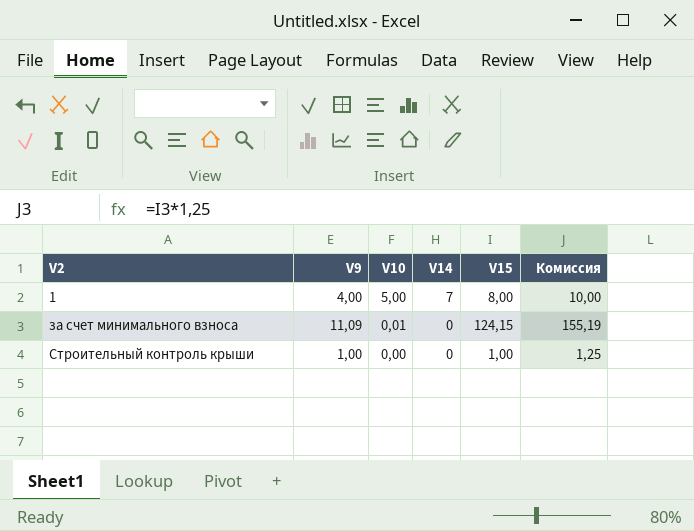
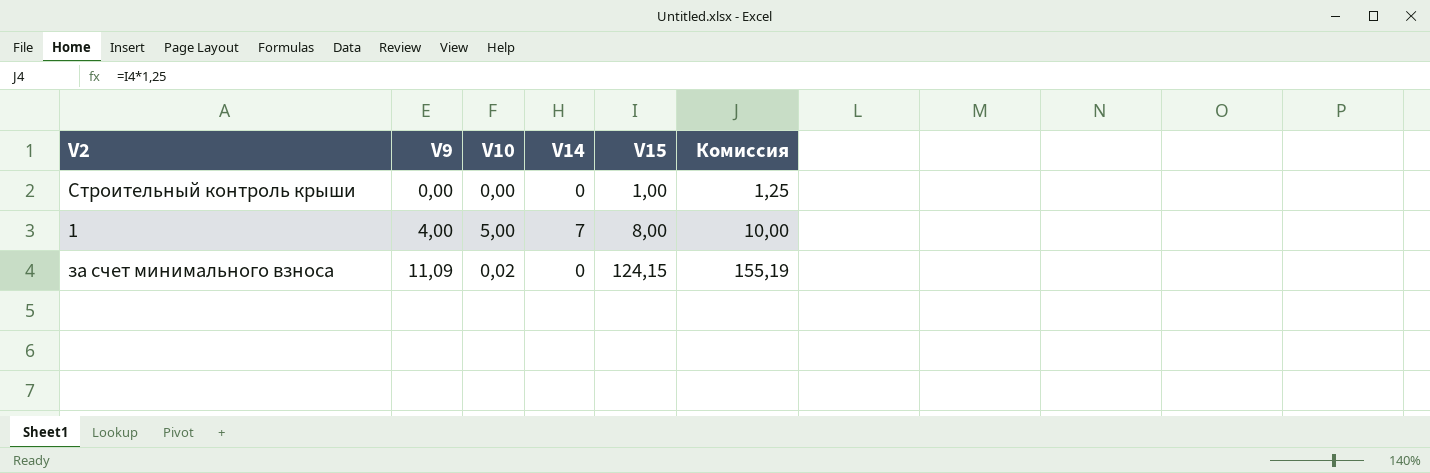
row order: V2 ascending -> V9 ascending
Строительный контроль крыши | V9: 1,00 -> 0,00
за счет минимального взноса | V10: 0,01 -> 0,02

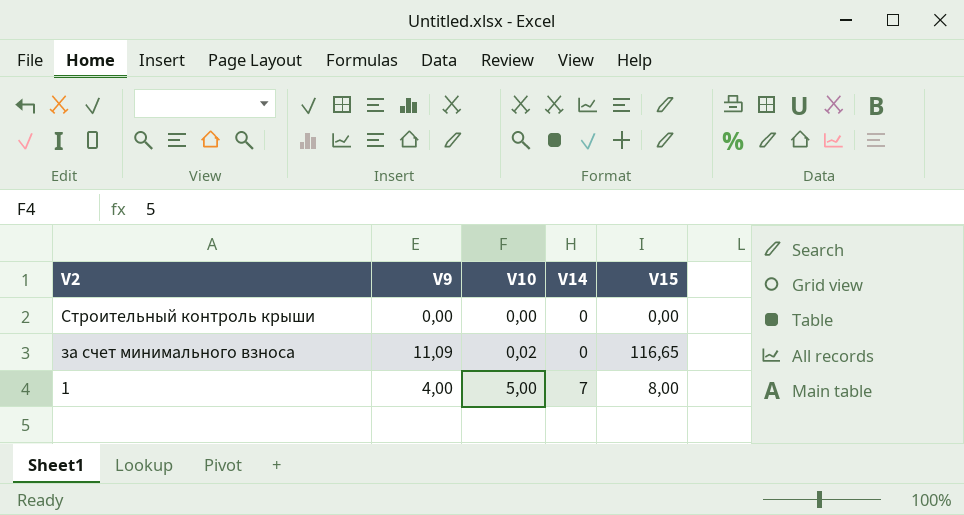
row order: V9 ascending -> V2 descending
column Комиссия | formula: [V15] * 1,25 -> none
Строительный контроль крыши | V15: 1,00 -> 0,00
за счет минимального взноса | V15: 124,15 -> 116,65

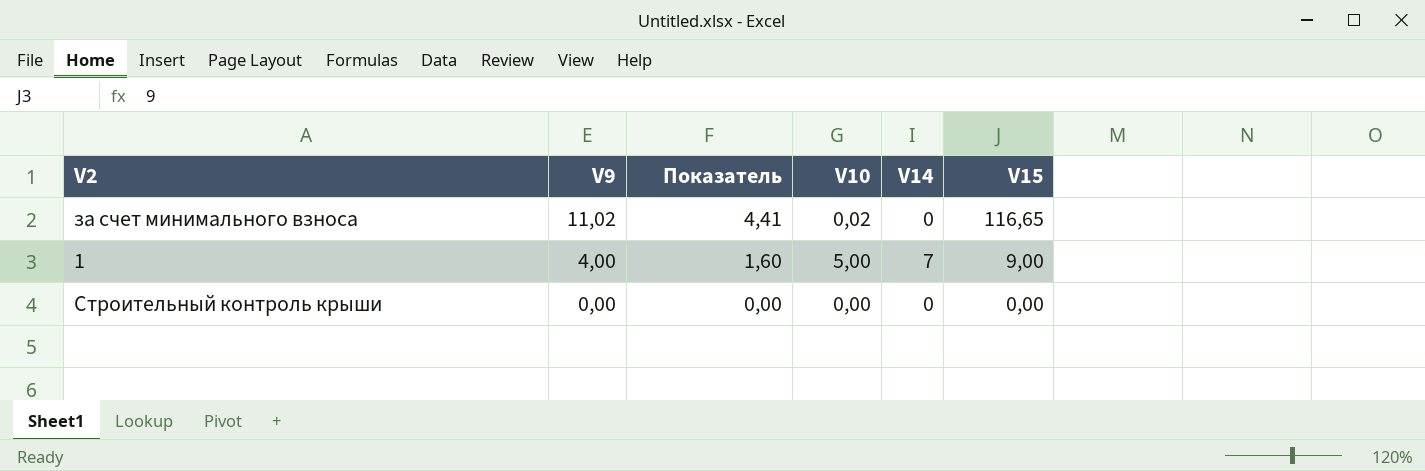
row order: V2 descending -> V9 descending
column Показатель | formula: none -> [V9] * 0,4
за счет минимального взноса | V9: 11,09 -> 11,02
1 | V15: 8,00 -> 9,00

